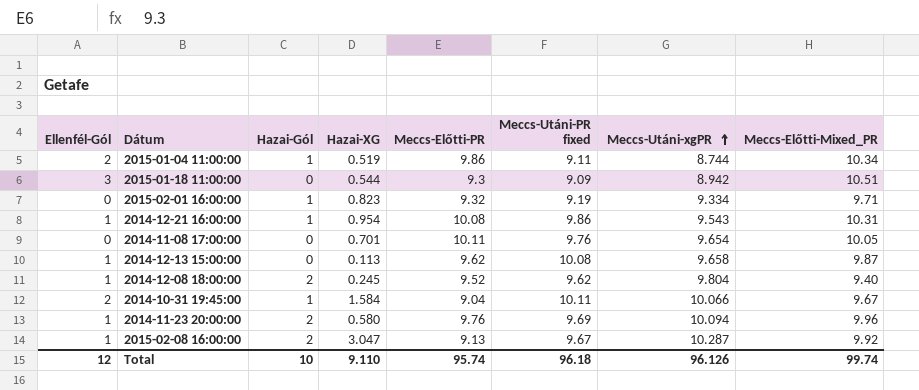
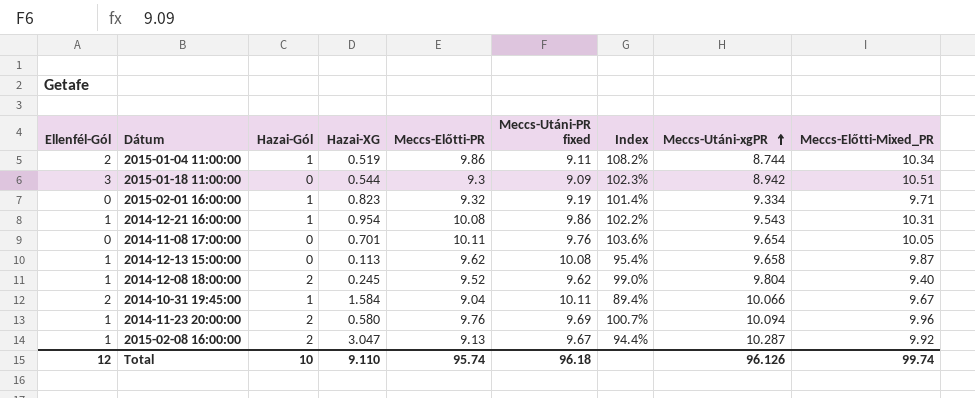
column Index | formula: none -> [Meccs-Előtti-PR] / [Meccs-Utáni-PR fixed]

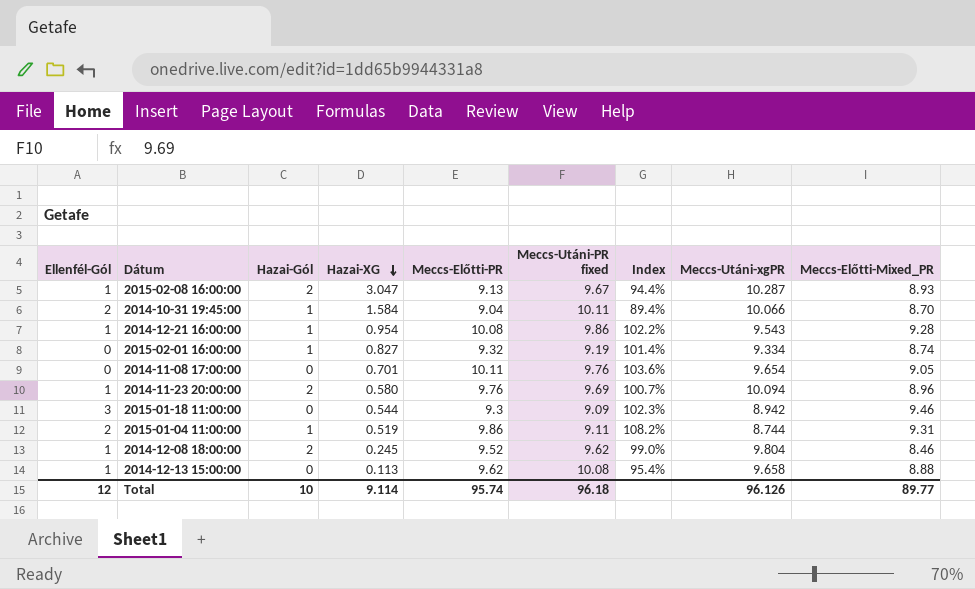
row order: Meccs-Utáni-xgPR ascending -> Hazai-XG descending
2015-02-08 16:00:00 | Meccs-Előtti-Mixed_PR: 9.92 -> 8.93
2014-10-31 19:45:00 | Meccs-Előtti-Mixed_PR: 9.67 -> 8.70
2014-12-21 16:00:00 | Meccs-Előtti-Mixed_PR: 10.31 -> 9.28
2015-02-01 16:00:00 | Hazai-XG: 0.823 -> 0.827
2015-02-01 16:00:00 | Meccs-Előtti-Mixed_PR: 9.71 -> 8.74
2014-11-08 17:00:00 | Meccs-Előtti-Mixed_PR: 10.05 -> 9.05
2014-11-23 20:00:00 | Meccs-Előtti-Mixed_PR: 9.96 -> 8.96
2015-01-18 11:00:00 | Meccs-Előtti-Mixed_PR: 10.51 -> 9.46
2015-01-04 11:00:00 | Meccs-Előtti-Mixed_PR: 10.34 -> 9.31
2014-12-08 18:00:00 | Meccs-Előtti-Mixed_PR: 9.40 -> 8.46
2014-12-13 15:00:00 | Meccs-Előtti-Mixed_PR: 9.87 -> 8.88
Total | Hazai-XG: 9.110 -> 9.114
Total | Meccs-Előtti-Mixed_PR: 99.74 -> 89.77

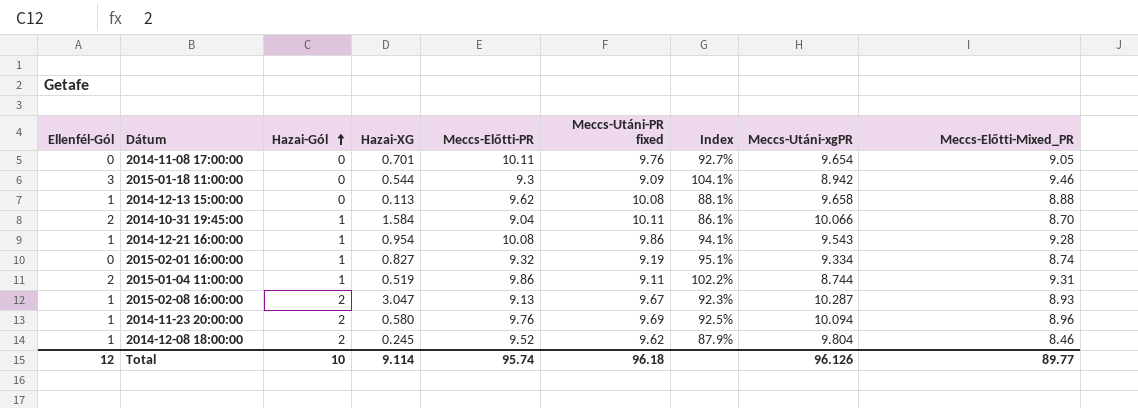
row order: Hazai-XG descending -> Hazai-Gól ascending
column Index | formula: [Meccs-Előtti-PR] / [Meccs-Utáni-PR fixed] -> [Meccs-Előtti-Mixed_PR] / [Meccs-Utáni-PR fixed]

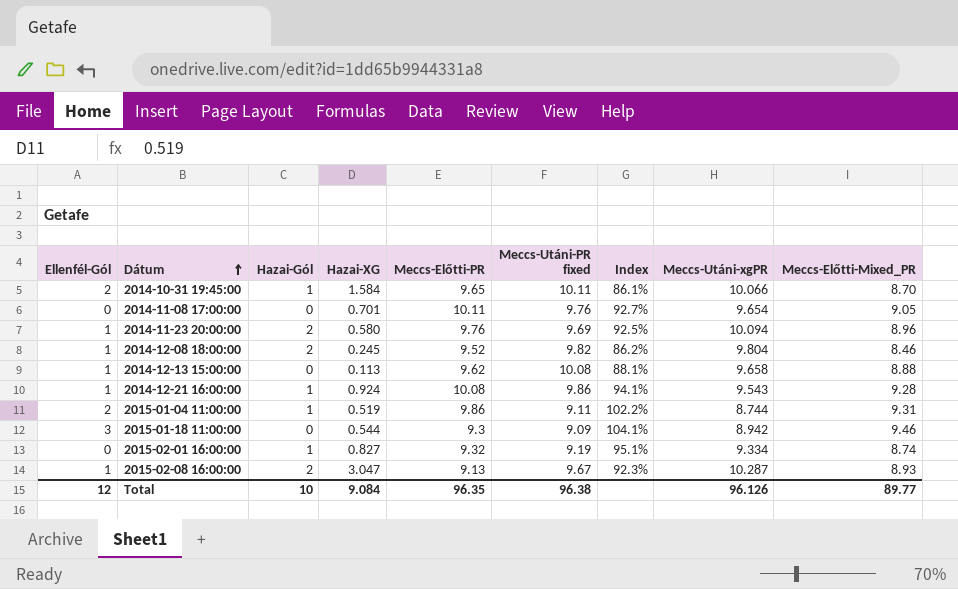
row order: Hazai-Gól ascending -> Dátum ascending
2014-10-31 19:45:00 | Meccs-Előtti-PR: 9.04 -> 9.65
2014-12-08 18:00:00 | Meccs-Utáni-PR fixed: 9.62 -> 9.82
2014-12-08 18:00:00 | Index: 87.9% -> 86.2%
2014-12-21 16:00:00 | Hazai-XG: 0.954 -> 0.924
Total | Hazai-XG: 9.114 -> 9.084
Total | Meccs-Előtti-PR: 95.74 -> 96.35
Total | Meccs-Utáni-PR fixed: 96.18 -> 96.38

